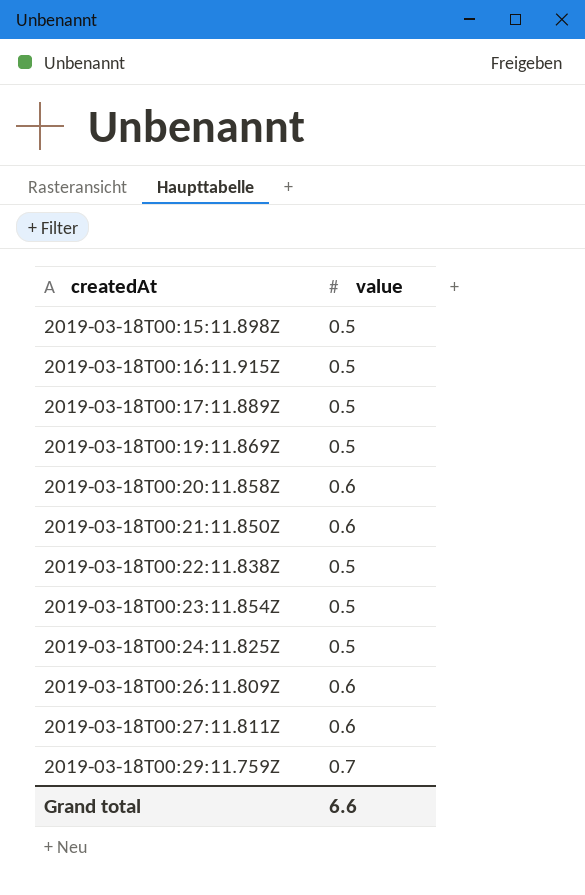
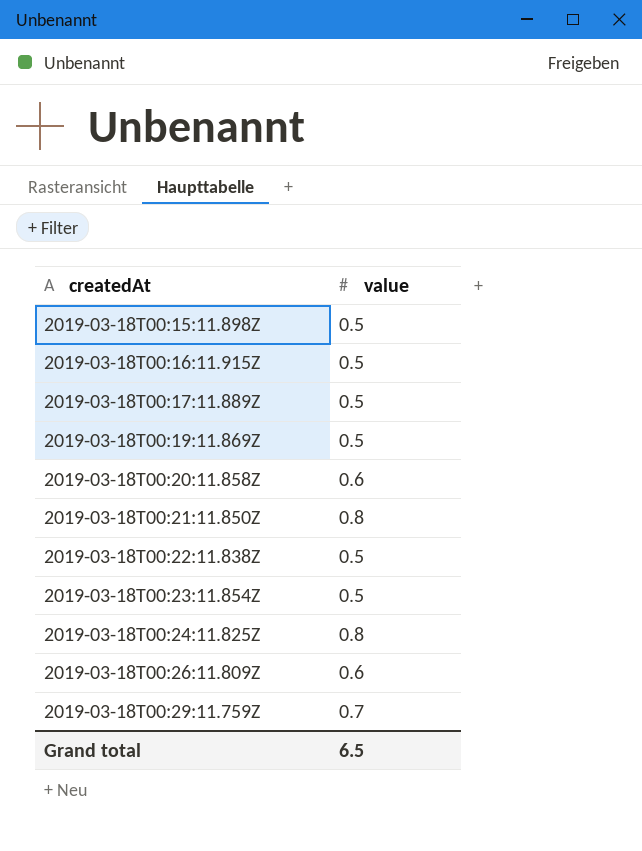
row 2019-03-18T00:27:11.811Z: 0.6 -> none
2019-03-18T00:21:11.850Z | value: 0.6 -> 0.8
2019-03-18T00:24:11.825Z | value: 0.5 -> 0.8
Grand total | value: 6.6 -> 6.5

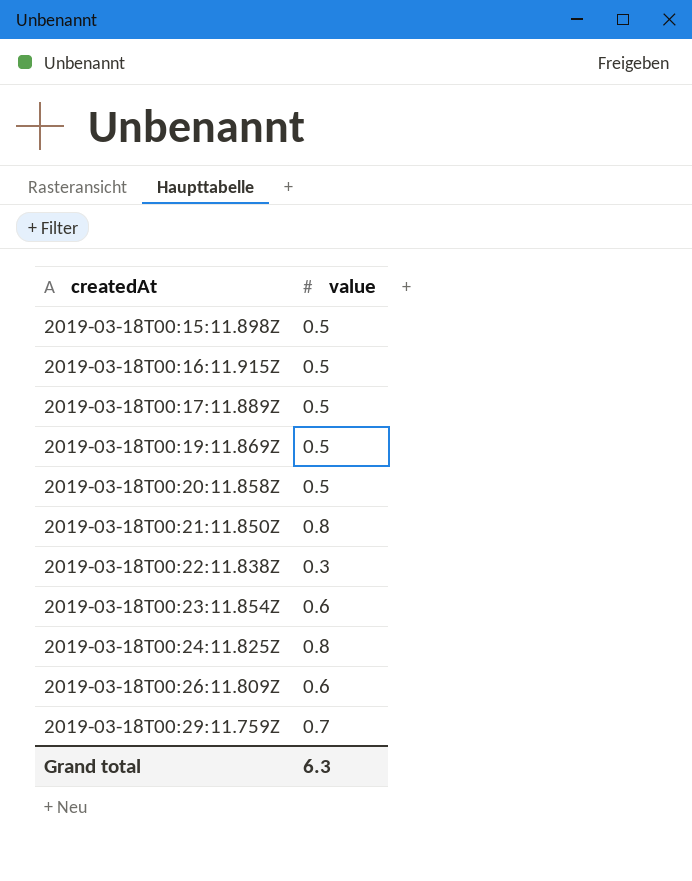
2019-03-18T00:20:11.858Z | value: 0.6 -> 0.5
2019-03-18T00:22:11.838Z | value: 0.5 -> 0.3
2019-03-18T00:23:11.854Z | value: 0.5 -> 0.6
Grand total | value: 6.5 -> 6.3

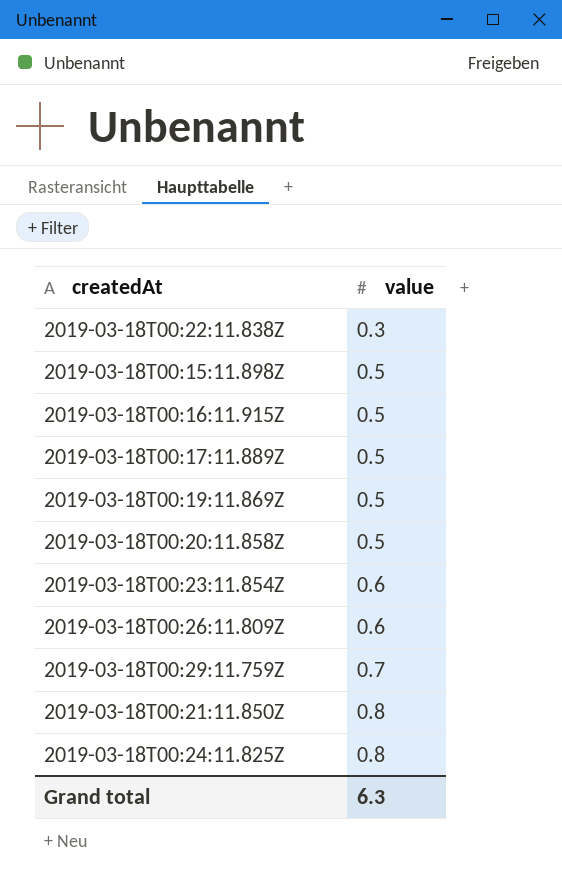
row order: createdAt ascending -> value ascending

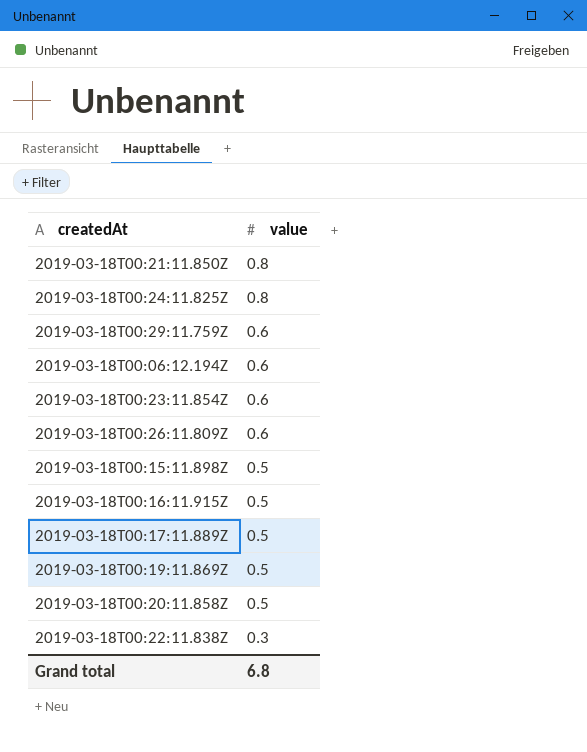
row order: value ascending -> value descending
2019-03-18T00:29:11.759Z | value: 0.7 -> 0.6
row 2019-03-18T00:06:12.194Z: none -> 0.6
Grand total | value: 6.3 -> 6.8

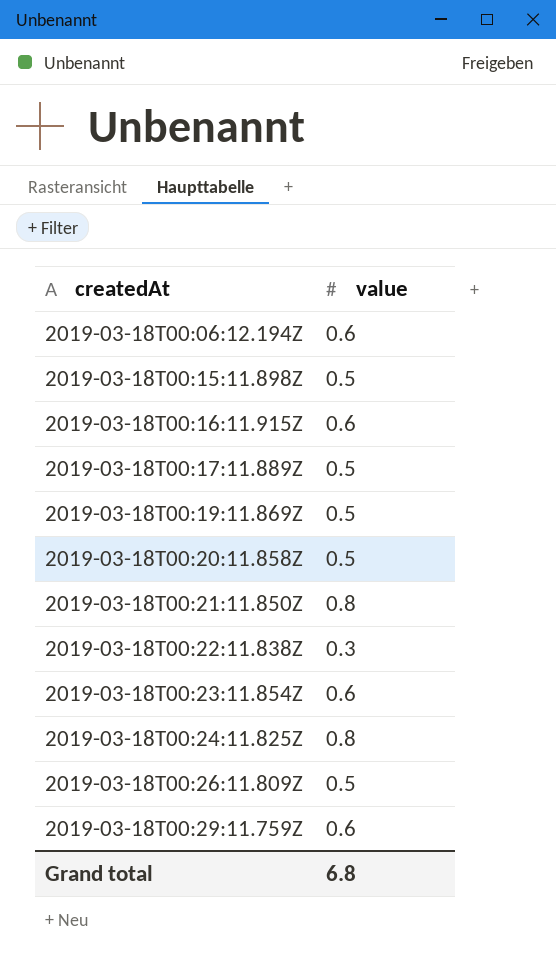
row order: value descending -> createdAt ascending
2019-03-18T00:16:11.915Z | value: 0.5 -> 0.6
2019-03-18T00:26:11.809Z | value: 0.6 -> 0.5

